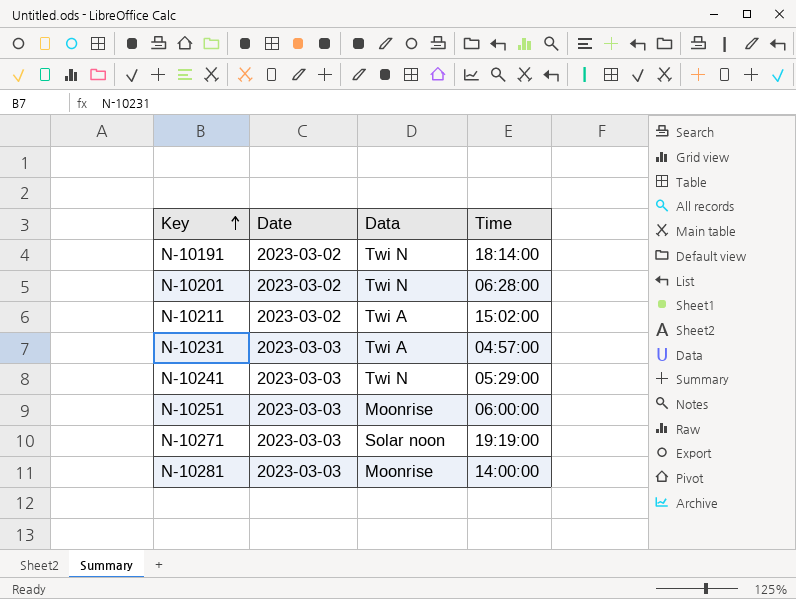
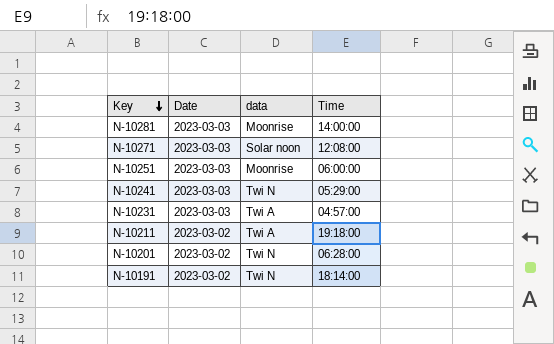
row order: Key ascending -> Key descending
column name: Data -> data
N-10271 | Time: 19:19:00 -> 12:08:00
N-10211 | Time: 15:02:00 -> 19:18:00

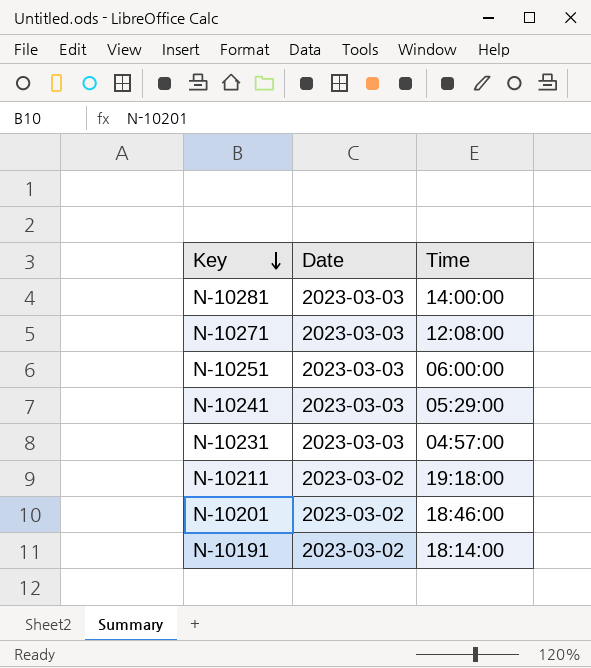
column data | position: 3 -> none
N-10201 | Time: 06:28:00 -> 18:46:00

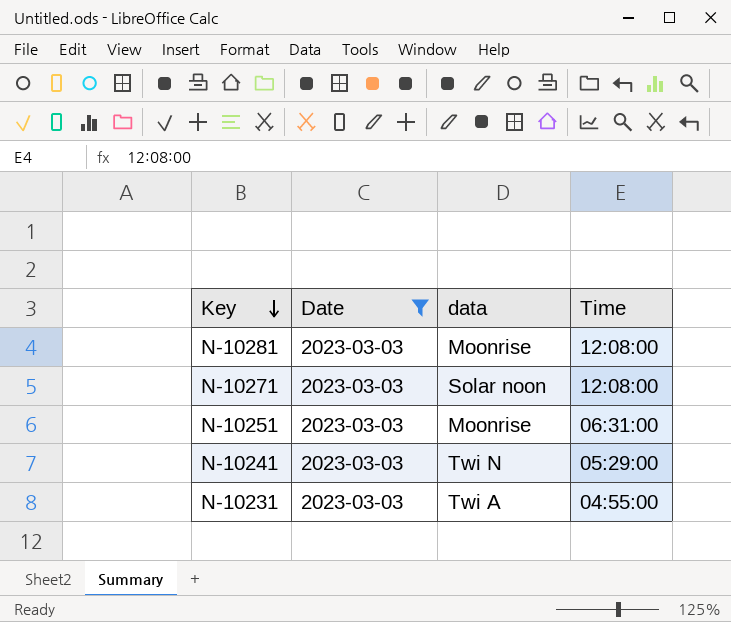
filter: none -> Date = 2023-03-03
column data | position: none -> 3
N-10281 | Time: 14:00:00 -> 12:08:00
N-10251 | Time: 06:00:00 -> 06:31:00
N-10231 | Time: 04:57:00 -> 04:55:00

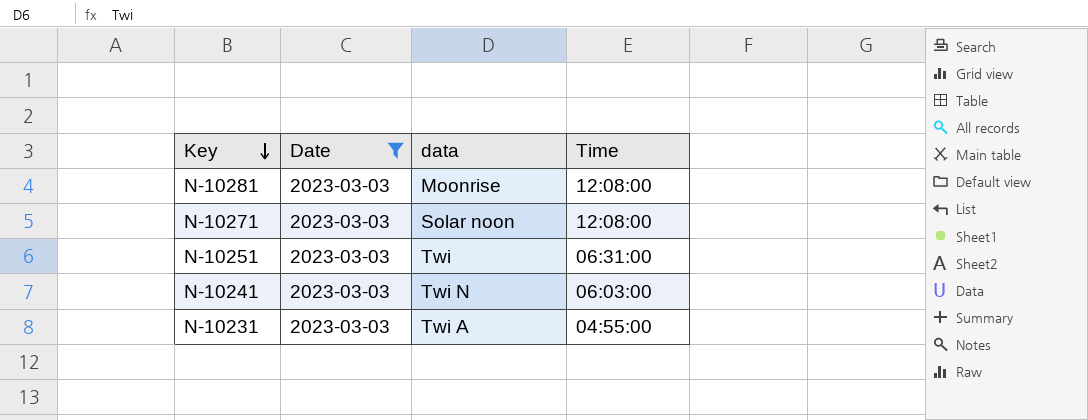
N-10251 | data: Moonrise -> Twi
N-10241 | Time: 05:29:00 -> 06:03:00

